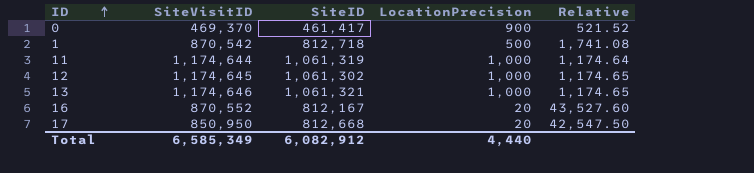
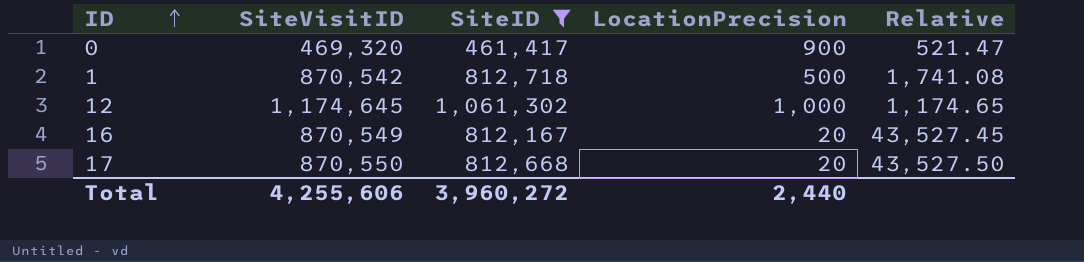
filter: none -> SiteID <= 1,061,302
0 | SiteVisitID: 469,370 -> 469,320
0 | Relative: 521.52 -> 521.47
16 | SiteVisitID: 870,552 -> 870,549
16 | Relative: 43,527.60 -> 43,527.45
17 | SiteVisitID: 850,950 -> 870,550
17 | Relative: 42,547.50 -> 43,527.50
Total | SiteVisitID: 6,585,349 -> 4,255,606
Total | SiteID: 6,082,912 -> 3,960,272
Total | LocationPrecision: 4,440 -> 2,440

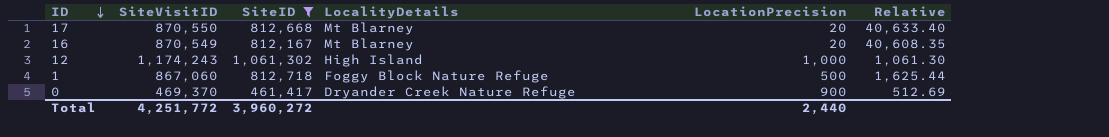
row order: ID ascending -> ID descending
column LocalityDetails | position: none -> 4
column Relative | formula: [SiteVisitID] / [LocationPrecision] -> [SiteID] / [LocationPrecision]
12 | SiteVisitID: 1,174,645 -> 1,174,243
1 | SiteVisitID: 870,542 -> 867,060
0 | SiteVisitID: 469,320 -> 469,370
Total | SiteVisitID: 4,255,606 -> 4,251,772

